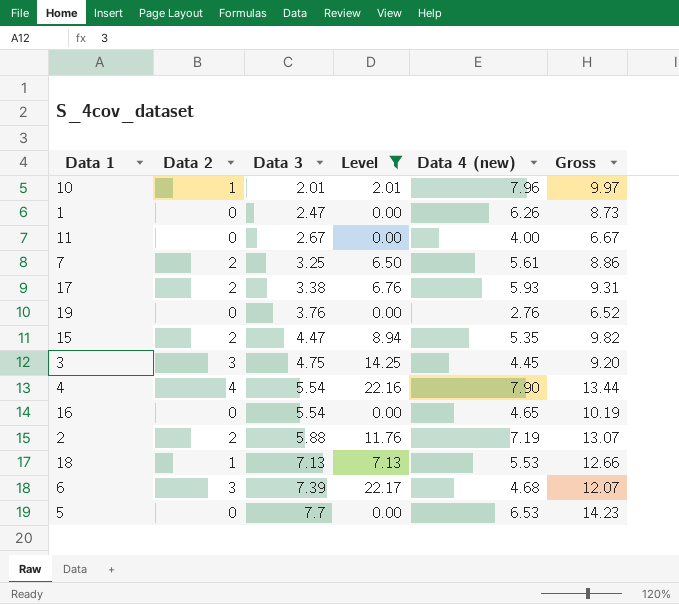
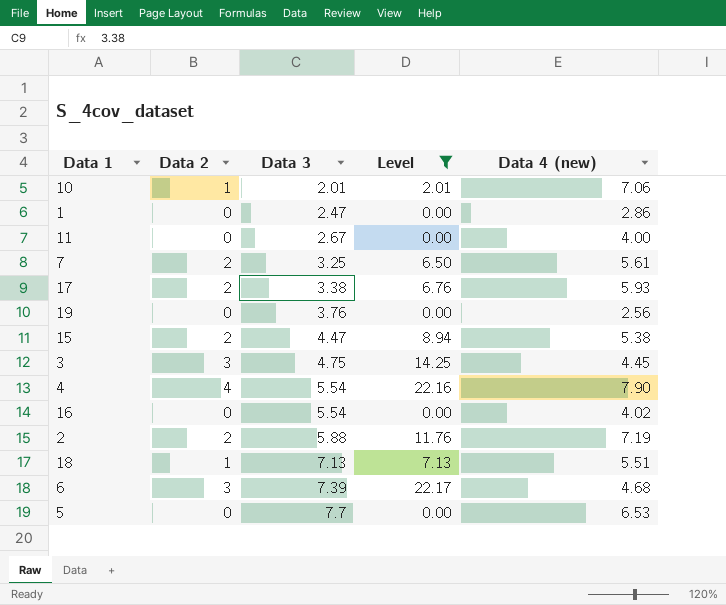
column Gross | formula: [Data 3] + [Data 4 (new)] -> none
10 | Data 4 (new): 7.96 -> 7.06
1 | Data 4 (new): 6.26 -> 2.86
19 | Data 4 (new): 2.76 -> 2.56
15 | Data 4 (new): 5.35 -> 5.38
16 | Data 4 (new): 4.65 -> 4.02
18 | Data 4 (new): 5.53 -> 5.51

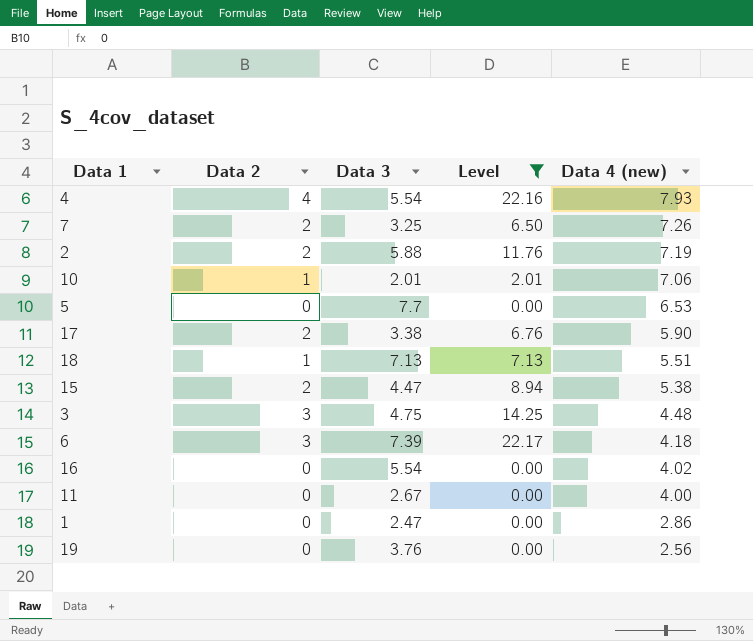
row order: Data 3 ascending -> Data 4 (new) descending
4 | Data 4 (new): 7.90 -> 7.93
7 | Data 4 (new): 5.61 -> 7.26
17 | Data 4 (new): 5.93 -> 5.90
3 | Data 4 (new): 4.45 -> 4.48
6 | Data 4 (new): 4.68 -> 4.18

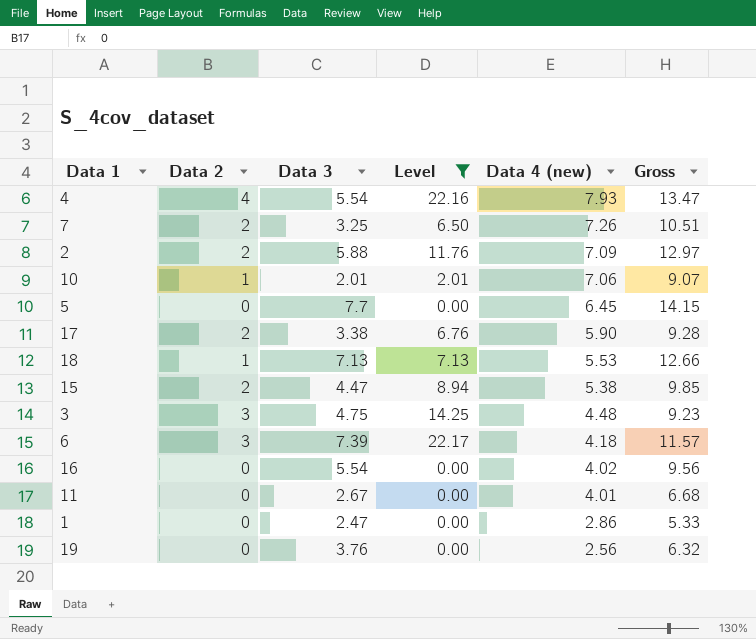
column Gross | formula: none -> [Data 3] + [Data 4 (new)]
2 | Data 4 (new): 7.19 -> 7.09
5 | Data 4 (new): 6.53 -> 6.45
18 | Data 4 (new): 5.51 -> 5.53
11 | Data 4 (new): 4.00 -> 4.01

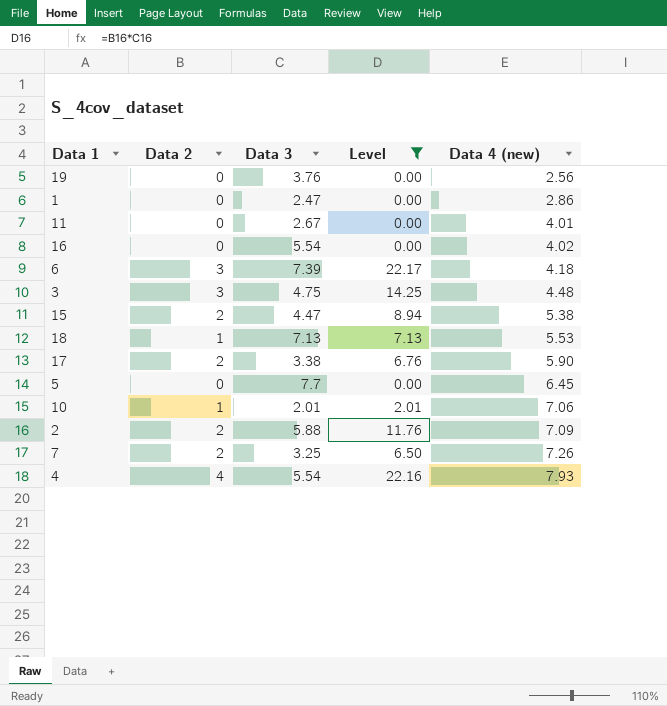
row order: Data 4 (new) descending -> Data 4 (new) ascending
column Gross | formula: [Data 3] + [Data 4 (new)] -> none

